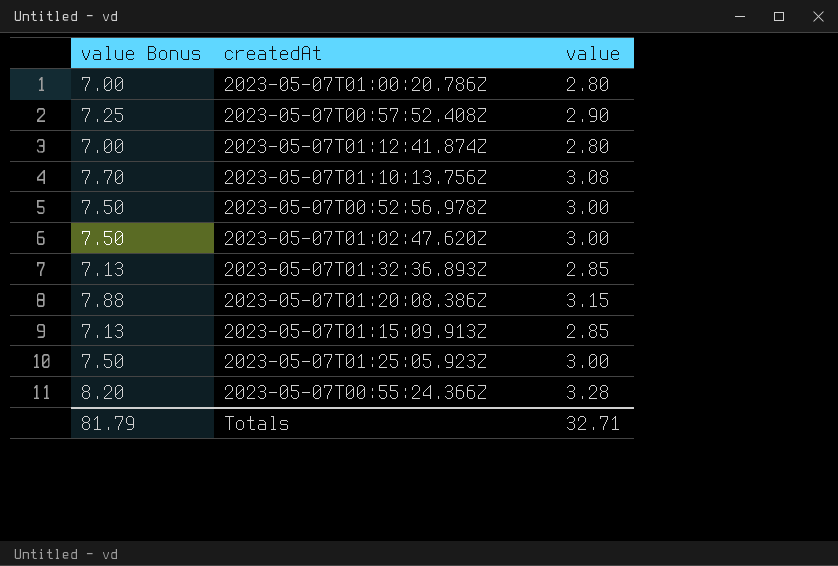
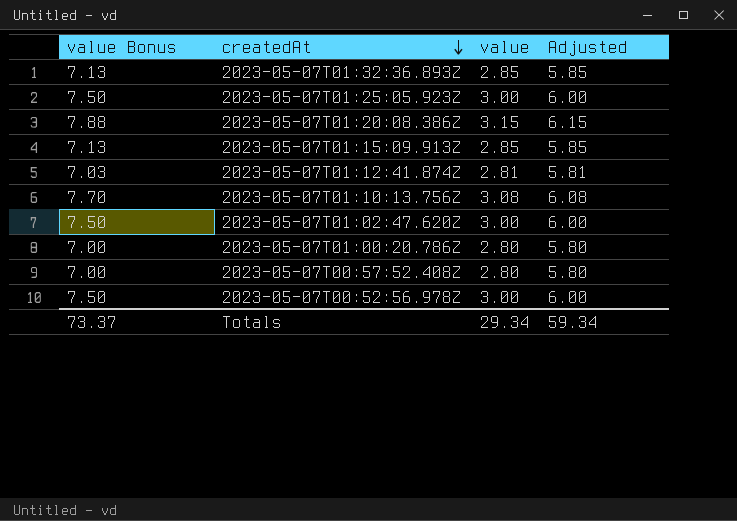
row order: none -> createdAt descending
column Adjusted | formula: none -> [value] + 3
row 2023-05-07T00:55:24.366Z: 8.20 | 3.28 -> none
2023-05-07T01:12:41.874Z | value Bonus: 7.00 -> 7.03
2023-05-07T01:12:41.874Z | value: 2.80 -> 2.81
2023-05-07T00:57:52.408Z | value Bonus: 7.25 -> 7.00
2023-05-07T00:57:52.408Z | value: 2.90 -> 2.80
Totals | value Bonus: 81.79 -> 73.37
Totals | value: 32.71 -> 29.34

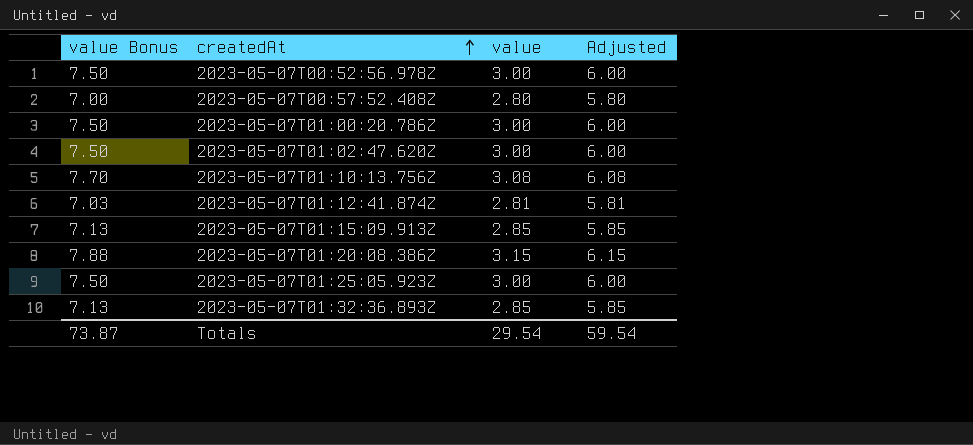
row order: createdAt descending -> createdAt ascending
2023-05-07T01:00:20.786Z | value Bonus: 7.00 -> 7.50
2023-05-07T01:00:20.786Z | value: 2.80 -> 3.00
2023-05-07T01:00:20.786Z | Adjusted: 5.80 -> 6.00
Totals | value Bonus: 73.37 -> 73.87
Totals | value: 29.34 -> 29.54
Totals | Adjusted: 59.34 -> 59.54

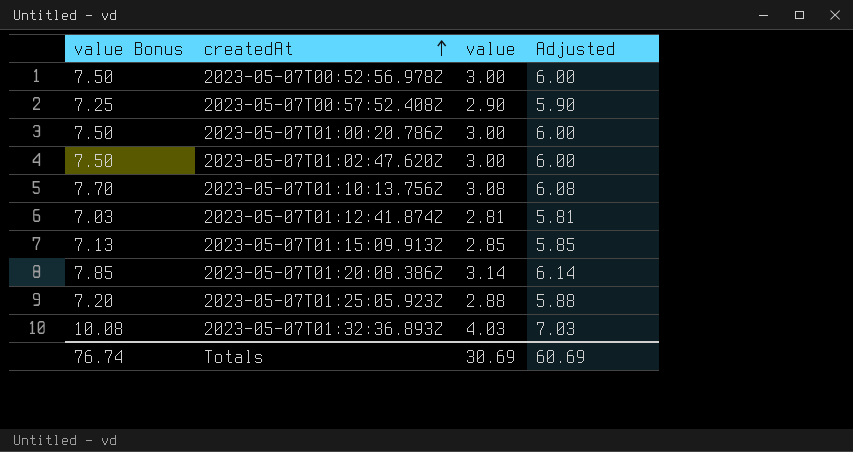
2023-05-07T00:57:52.408Z | value Bonus: 7.00 -> 7.25
2023-05-07T00:57:52.408Z | value: 2.80 -> 2.90
2023-05-07T00:57:52.408Z | Adjusted: 5.80 -> 5.90
2023-05-07T01:20:08.386Z | value Bonus: 7.88 -> 7.85
2023-05-07T01:20:08.386Z | value: 3.15 -> 3.14
2023-05-07T01:20:08.386Z | Adjusted: 6.15 -> 6.14
2023-05-07T01:25:05.923Z | value Bonus: 7.50 -> 7.20
2023-05-07T01:25:05.923Z | value: 3.00 -> 2.88
2023-05-07T01:25:05.923Z | Adjusted: 6.00 -> 5.88
2023-05-07T01:32:36.893Z | value Bonus: 7.13 -> 10.08
2023-05-07T01:32:36.893Z | value: 2.85 -> 4.03
2023-05-07T01:32:36.893Z | Adjusted: 5.85 -> 7.03
Totals | value Bonus: 73.87 -> 76.74
Totals | value: 29.54 -> 30.69
Totals | Adjusted: 59.54 -> 60.69

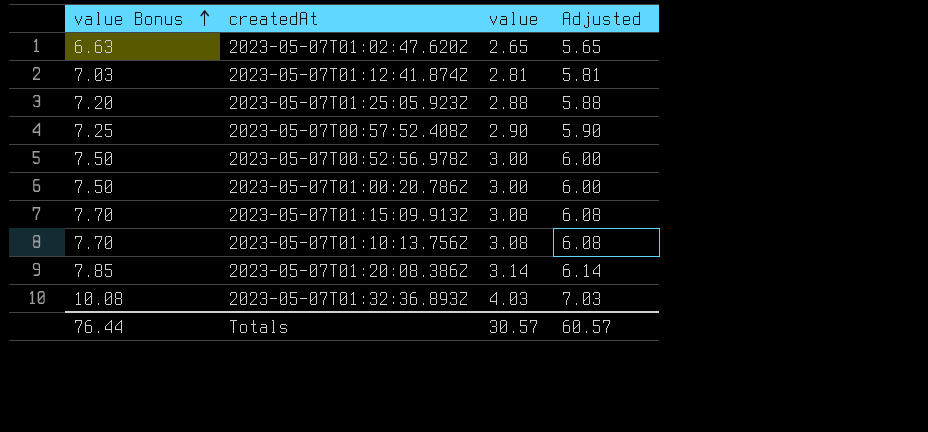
row order: createdAt ascending -> value Bonus ascending
2023-05-07T01:02:47.620Z | value Bonus: 7.50 -> 6.63
2023-05-07T01:02:47.620Z | value: 3.00 -> 2.65
2023-05-07T01:02:47.620Z | Adjusted: 6.00 -> 5.65
2023-05-07T01:15:09.913Z | value Bonus: 7.13 -> 7.70
2023-05-07T01:15:09.913Z | value: 2.85 -> 3.08
2023-05-07T01:15:09.913Z | Adjusted: 5.85 -> 6.08
Totals | value Bonus: 76.74 -> 76.44
Totals | value: 30.69 -> 30.57
Totals | Adjusted: 60.69 -> 60.57

